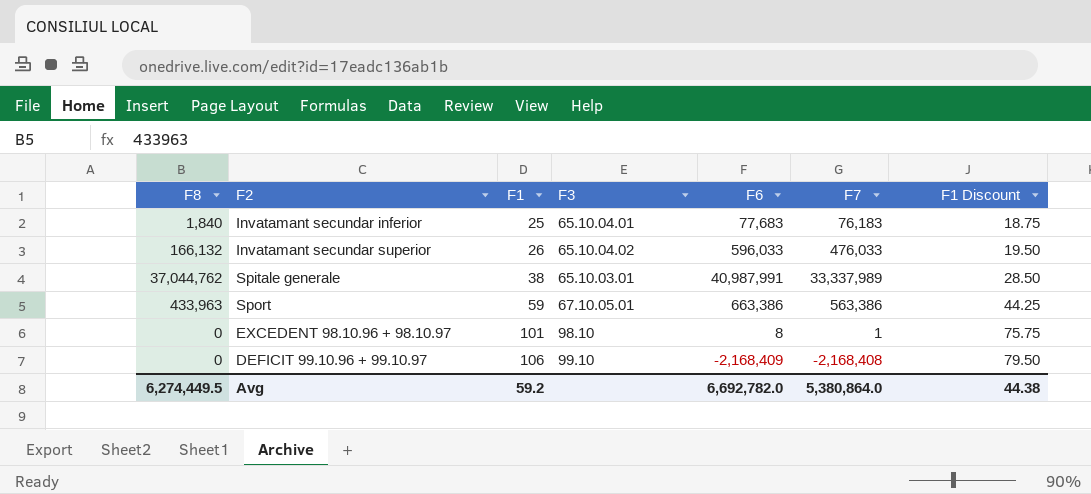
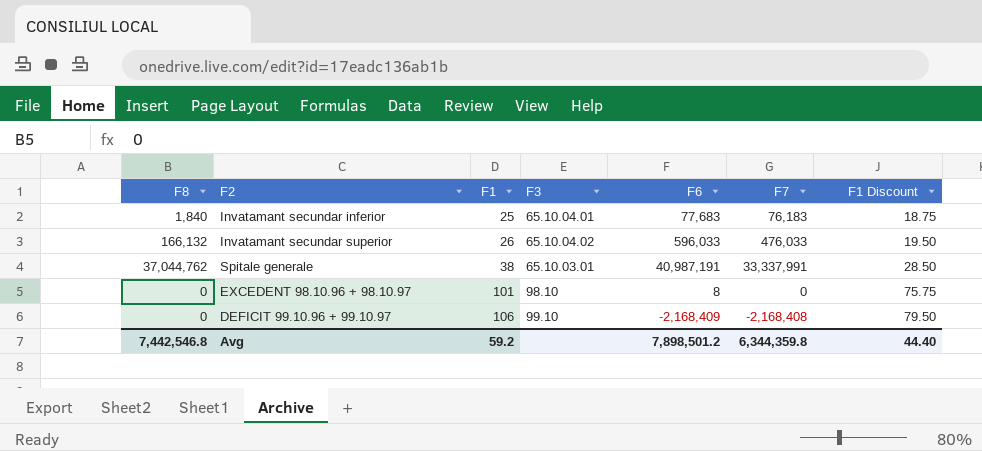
row Sport: 433,963 | 59 | 67.10.05.01 | 663,386 | 563,386 | 44.25 -> none
Spitale generale | F6: 40,987,991 -> 40,987,191
Spitale generale | F7: 33,337,989 -> 33,337,991
EXCEDENT 98.10.96 + 98.10.97 | F7: 1 -> 0
Avg | F8: 6,274,449.5 -> 7,442,546.8
Avg | F6: 6,692,782.0 -> 7,898,501.2
Avg | F7: 5,380,864.0 -> 6,344,359.8
Avg | F1 Discount: 44.38 -> 44.40

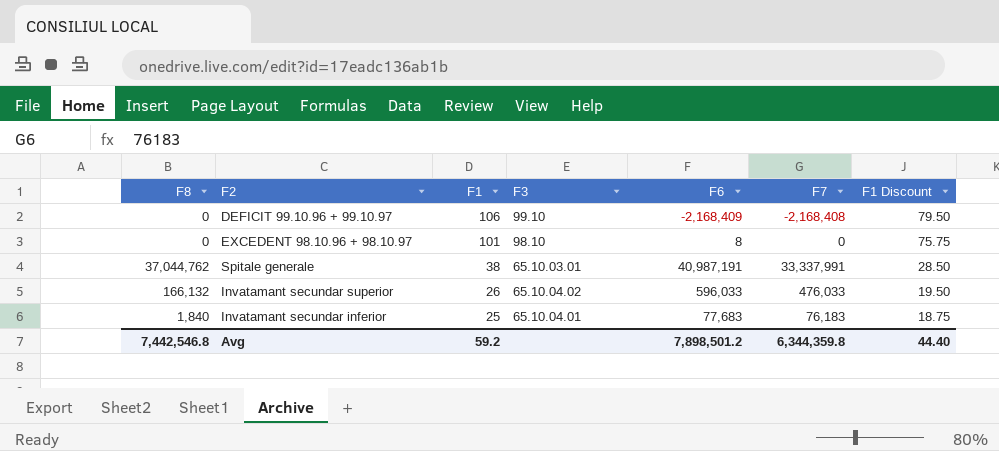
row order: F1 ascending -> F1 descending

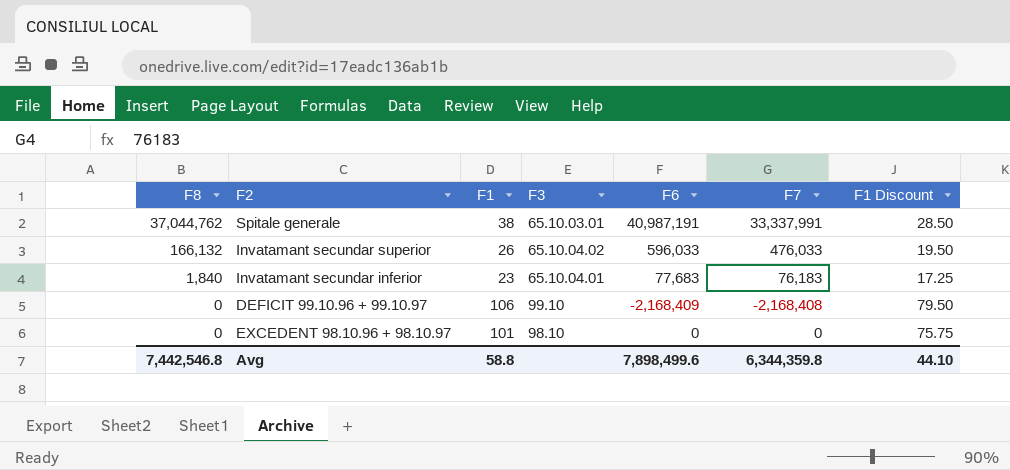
row order: F1 descending -> F8 descending
Invatamant secundar inferior | F1: 25 -> 23
Invatamant secundar inferior | F1 Discount: 18.75 -> 17.25
EXCEDENT 98.10.96 + 98.10.97 | F6: 8 -> 0
Avg | F1: 59.2 -> 58.8
Avg | F6: 7,898,501.2 -> 7,898,499.6
Avg | F1 Discount: 44.40 -> 44.10

